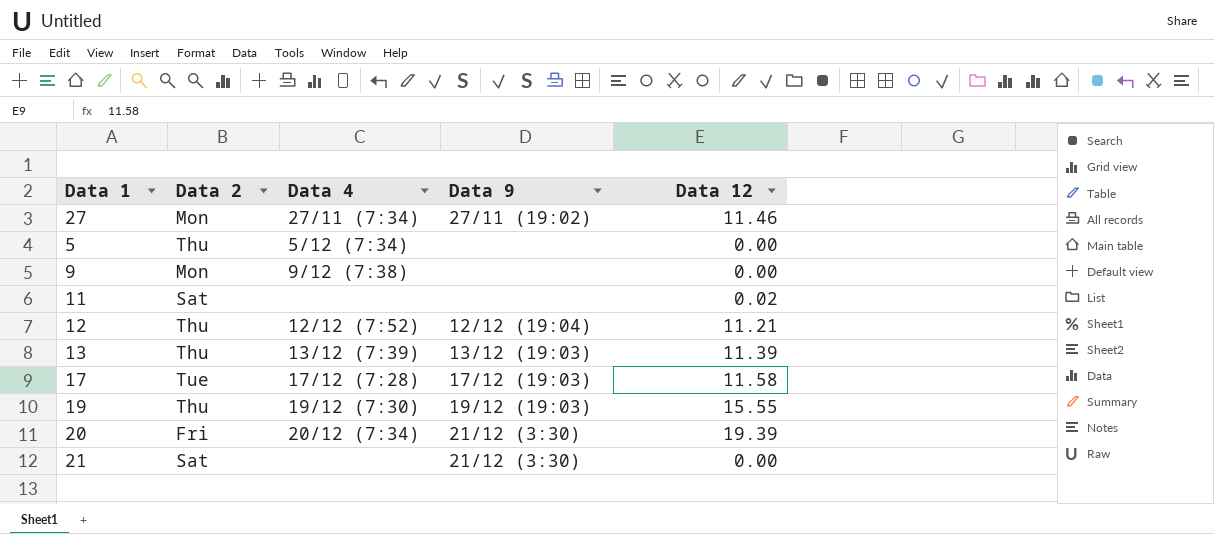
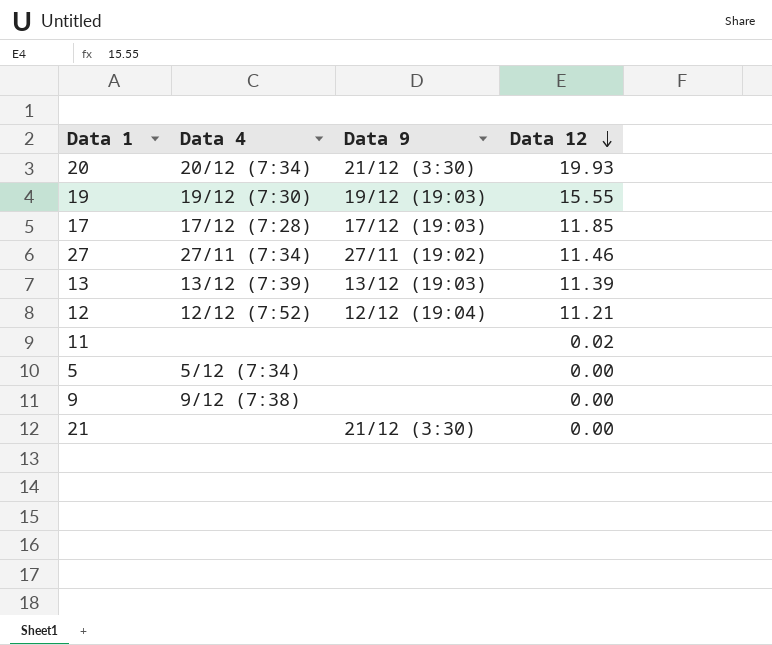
row order: none -> Data 12 descending
column Data 2 | position: 2 -> none
20 | Data 12: 19.39 -> 19.93
17 | Data 12: 11.58 -> 11.85

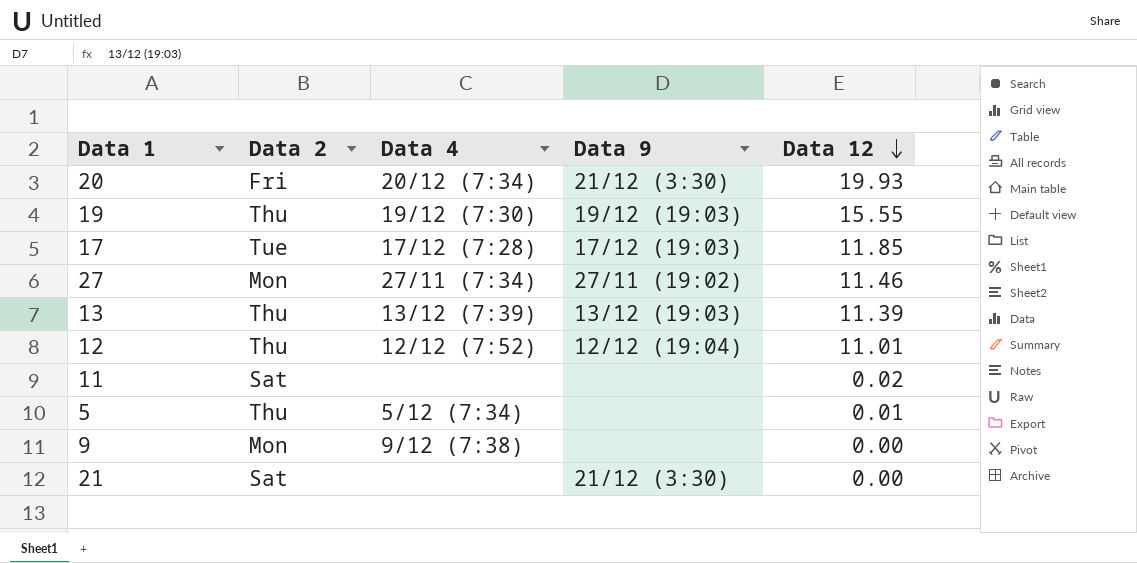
column Data 2 | position: none -> 2
12 | Data 12: 11.21 -> 11.01
5 | Data 12: 0.00 -> 0.01

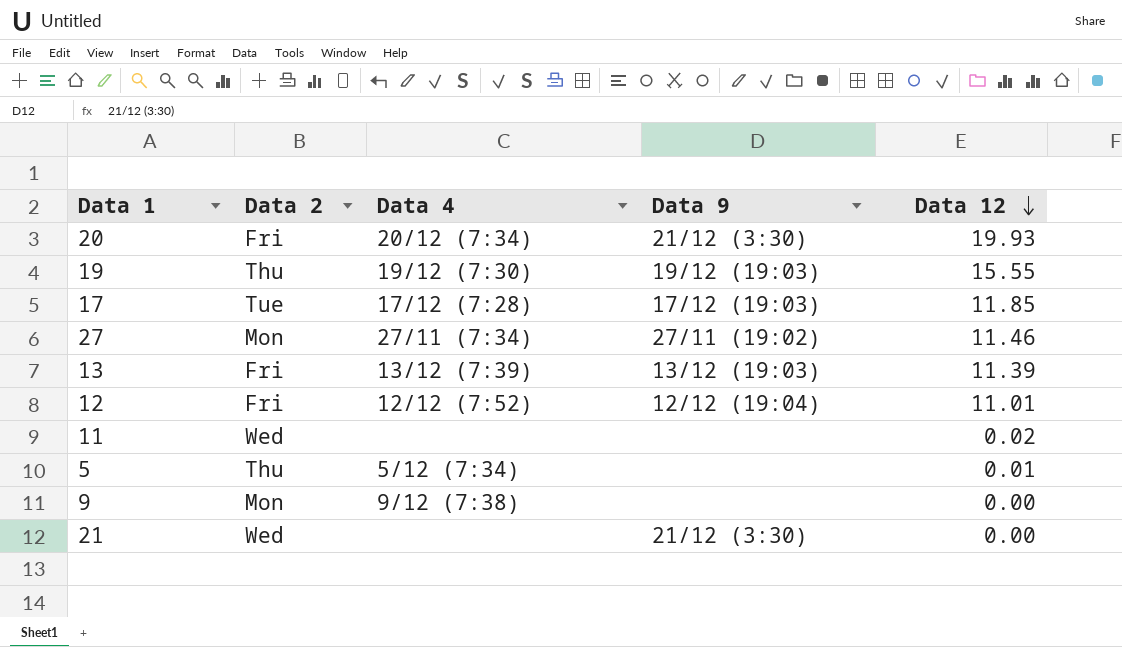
13 | Data 2: Thu -> Fri
12 | Data 2: Thu -> Fri
11 | Data 2: Sat -> Wed
21 | Data 2: Sat -> Wed

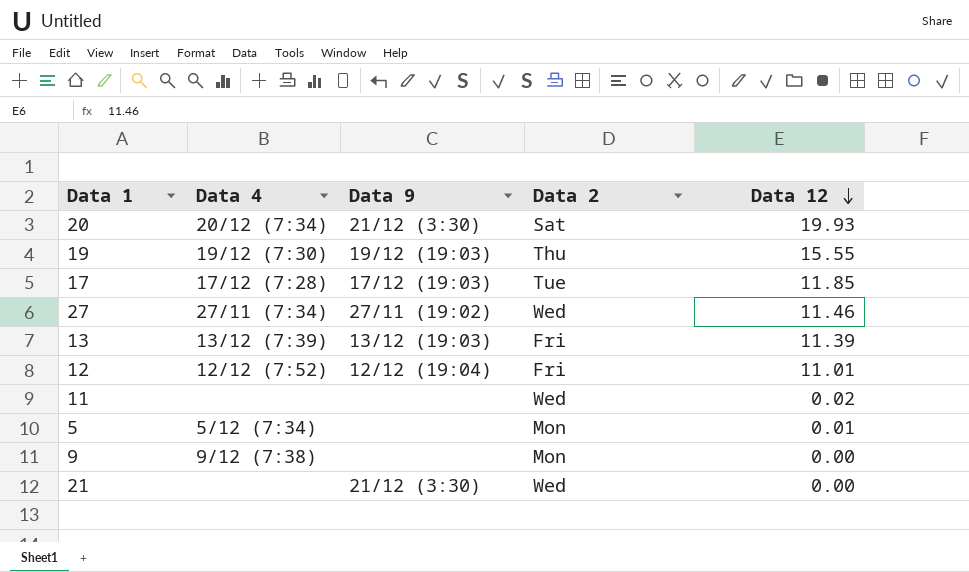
column Data 2 | position: 2 -> 4
20 | Data 2: Fri -> Sat
27 | Data 2: Mon -> Wed
5 | Data 2: Thu -> Mon

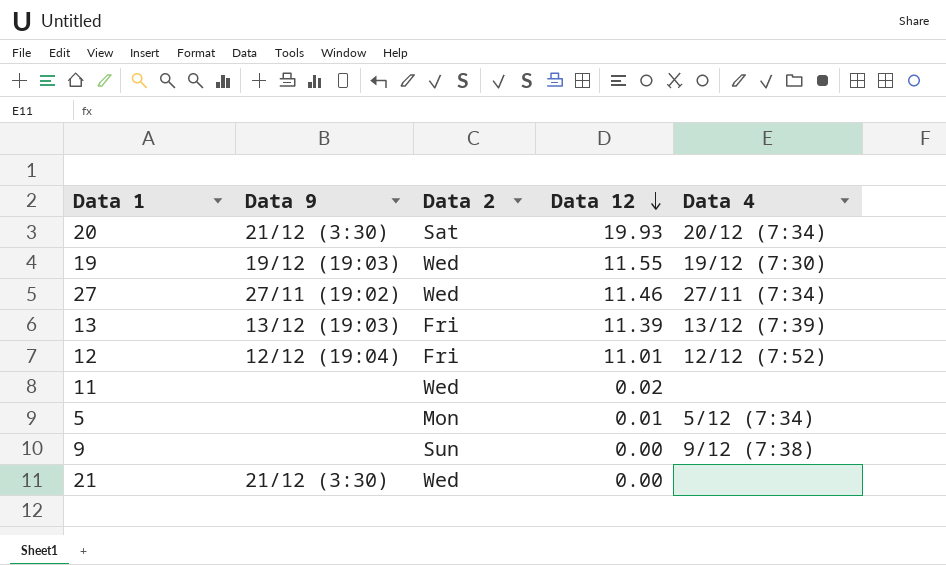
column Data 4 | position: 2 -> 5
row 17: 17/12 (7:28) | 17/12 (19:03) | Tue | 11.85 -> none
19 | Data 2: Thu -> Wed
19 | Data 12: 15.55 -> 11.55
9 | Data 2: Mon -> Sun

